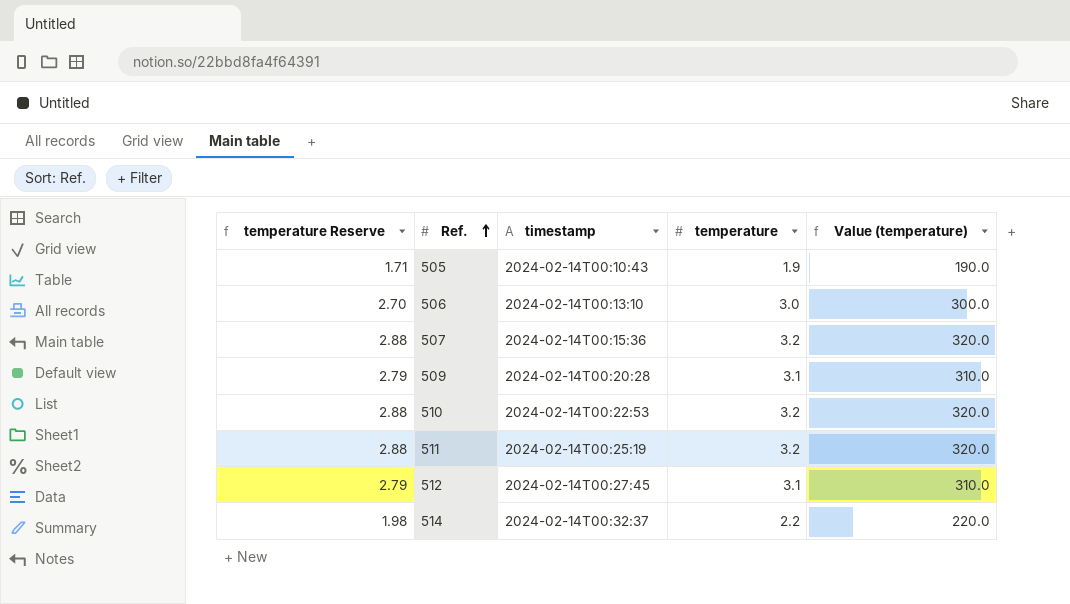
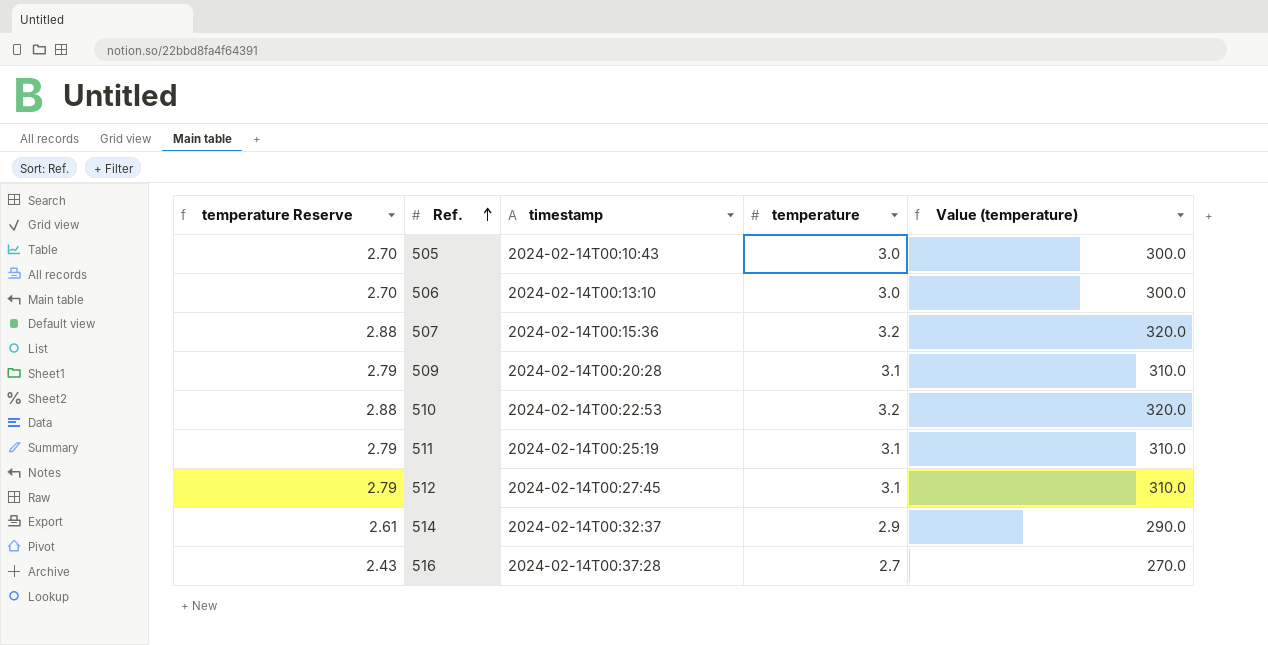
505 | temperature Reserve: 1.71 -> 2.70
505 | temperature: 1.9 -> 3.0
505 | Value (temperature): 190.0 -> 300.0
511 | temperature Reserve: 2.88 -> 2.79
511 | temperature: 3.2 -> 3.1
511 | Value (temperature): 320.0 -> 310.0
514 | temperature Reserve: 1.98 -> 2.61
514 | temperature: 2.2 -> 2.9
514 | Value (temperature): 220.0 -> 290.0
row 516: none -> 2.43 | 2024-02-14T00:37:28 | 2.7 | 270.0

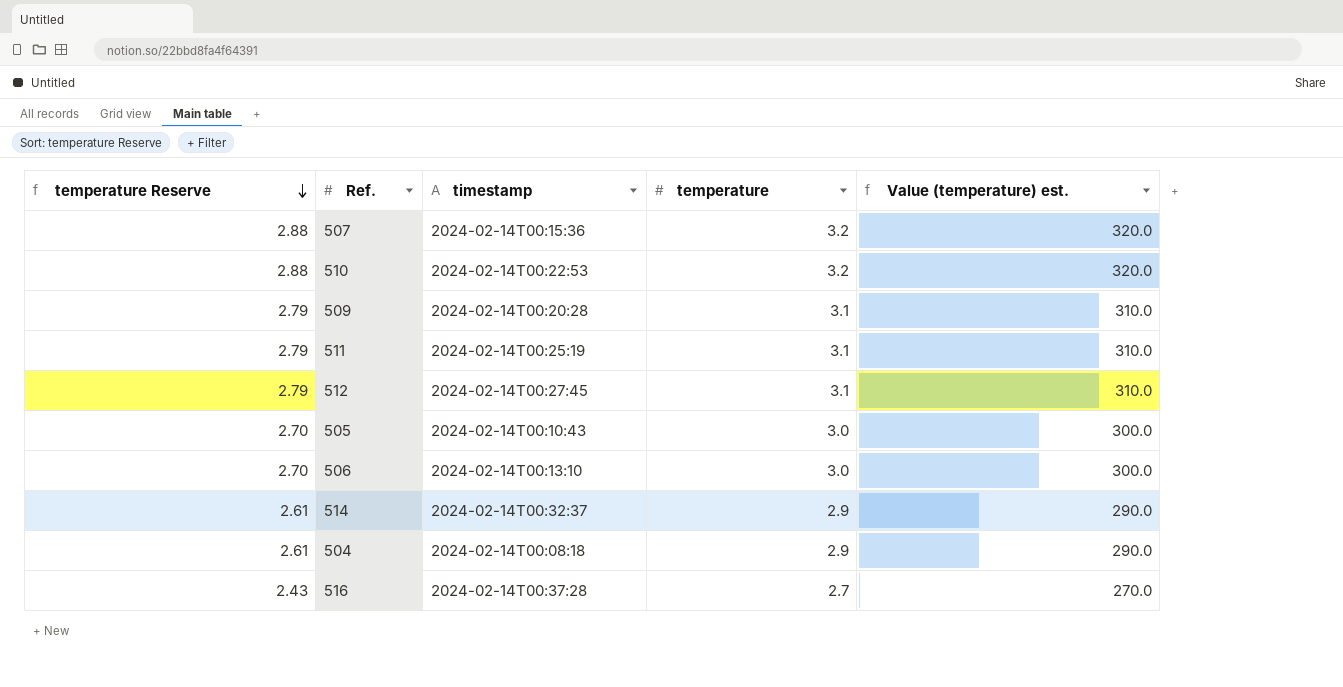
row order: Ref. ascending -> temperature Reserve descending
column name: Value (temperature) -> Value (temperature) est.
row 504: none -> 2.61 | 2024-02-14T00:08:18 | 2.9 | 290.0

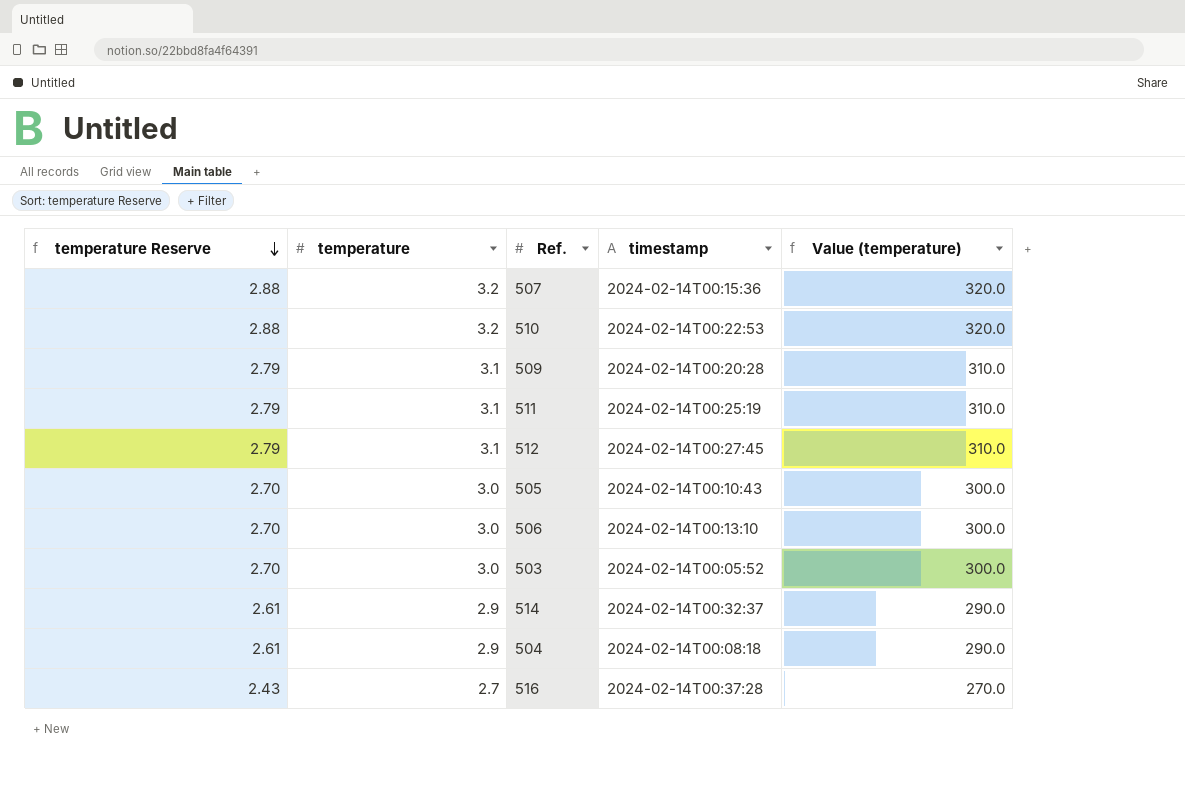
column temperature | position: 4 -> 2
column name: Value (temperature) est. -> Value (temperature)
row 503: none -> 2.70 | 3.0 | 2024-02-14T00:05:52 | 300.0

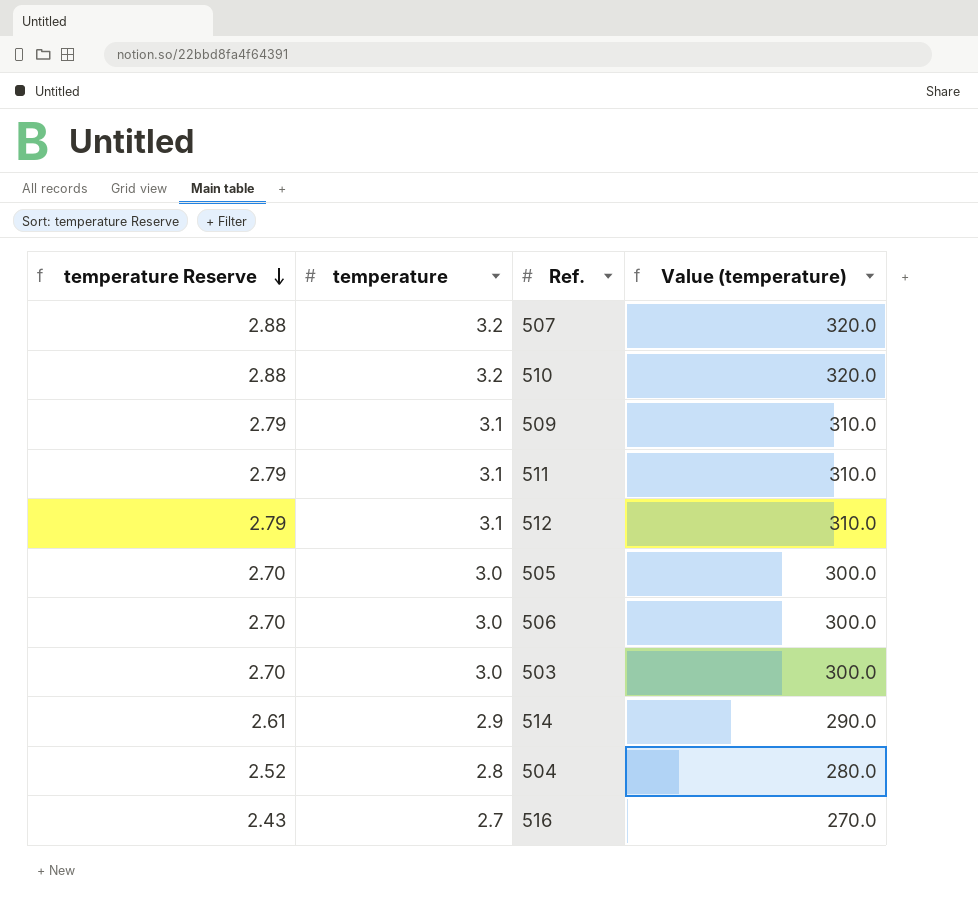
column timestamp | position: 4 -> none
504 | temperature Reserve: 2.61 -> 2.52
504 | temperature: 2.9 -> 2.8
504 | Value (temperature): 290.0 -> 280.0

